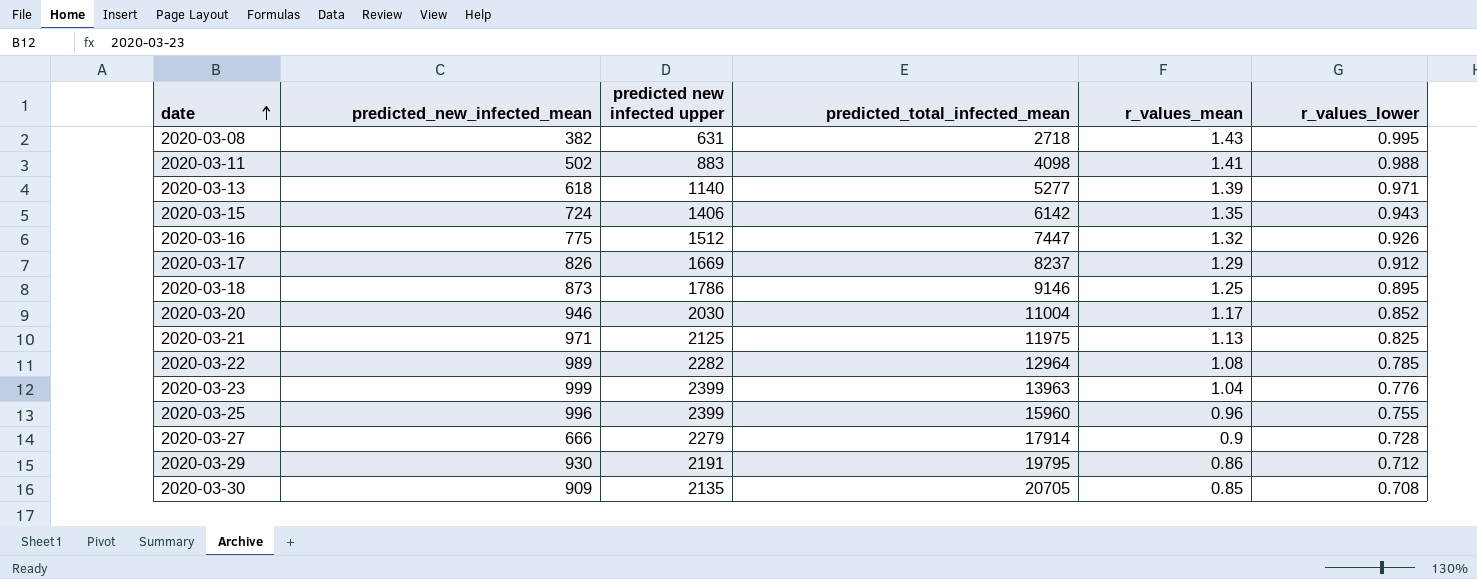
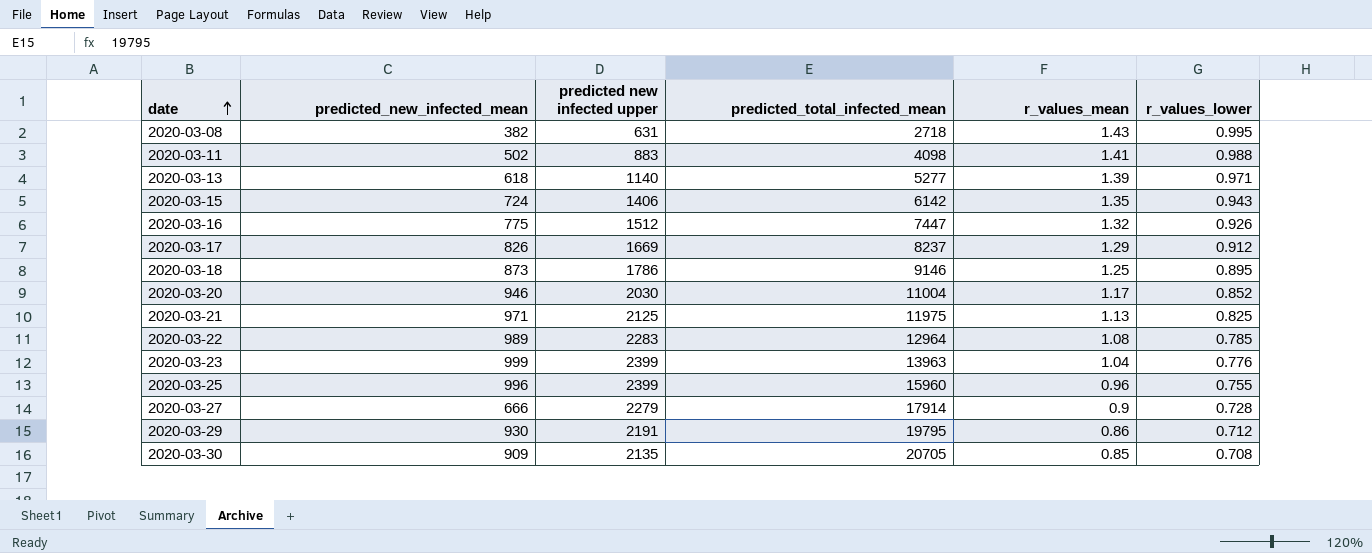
2020-03-22 | predicted new infected upper: 2282 -> 2283

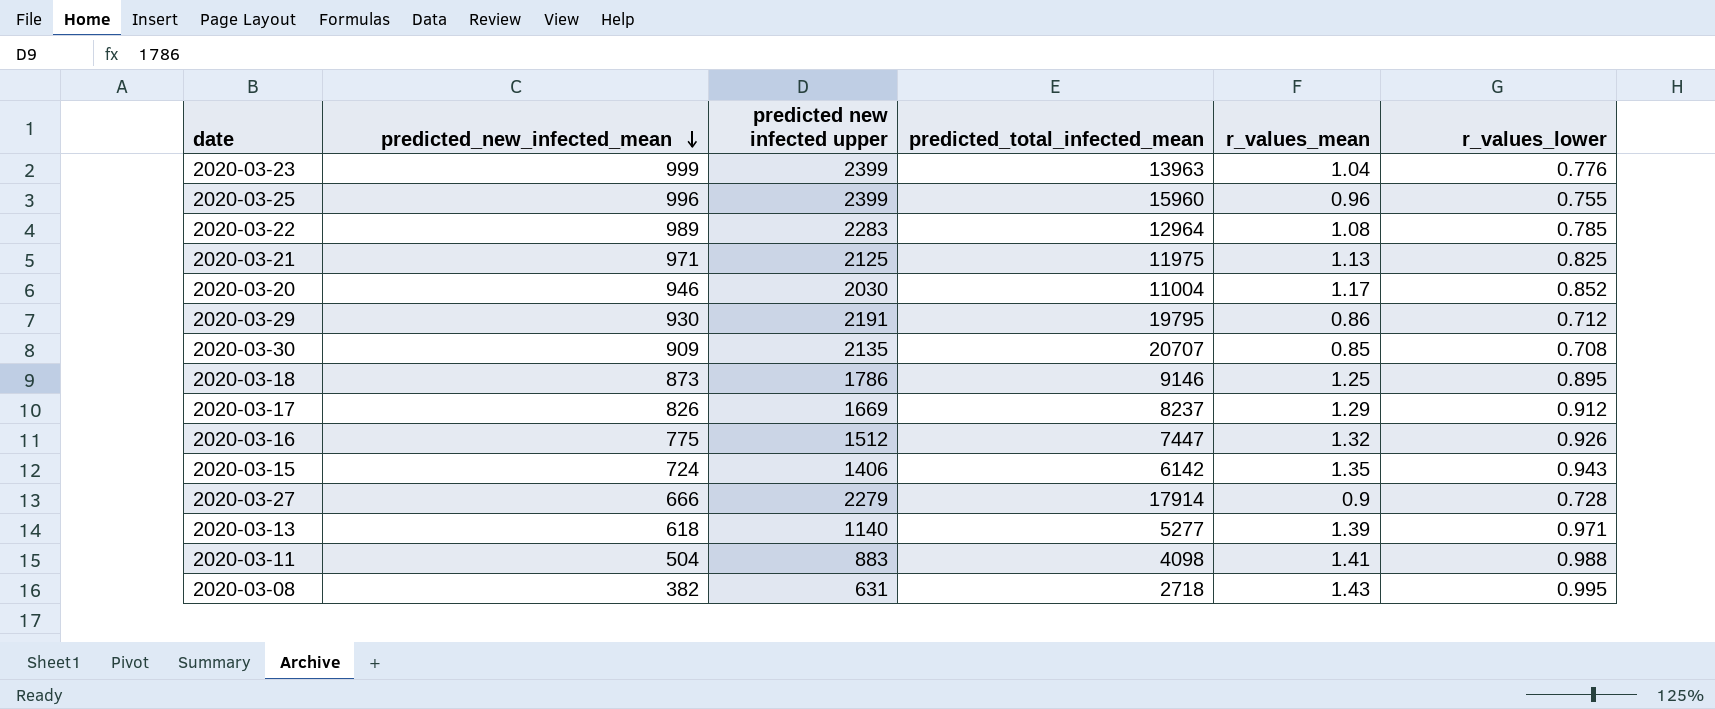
row order: date ascending -> predicted_new_infected_mean descending
2020-03-30 | predicted_total_infected_mean: 20705 -> 20707
2020-03-11 | predicted_new_infected_mean: 502 -> 504

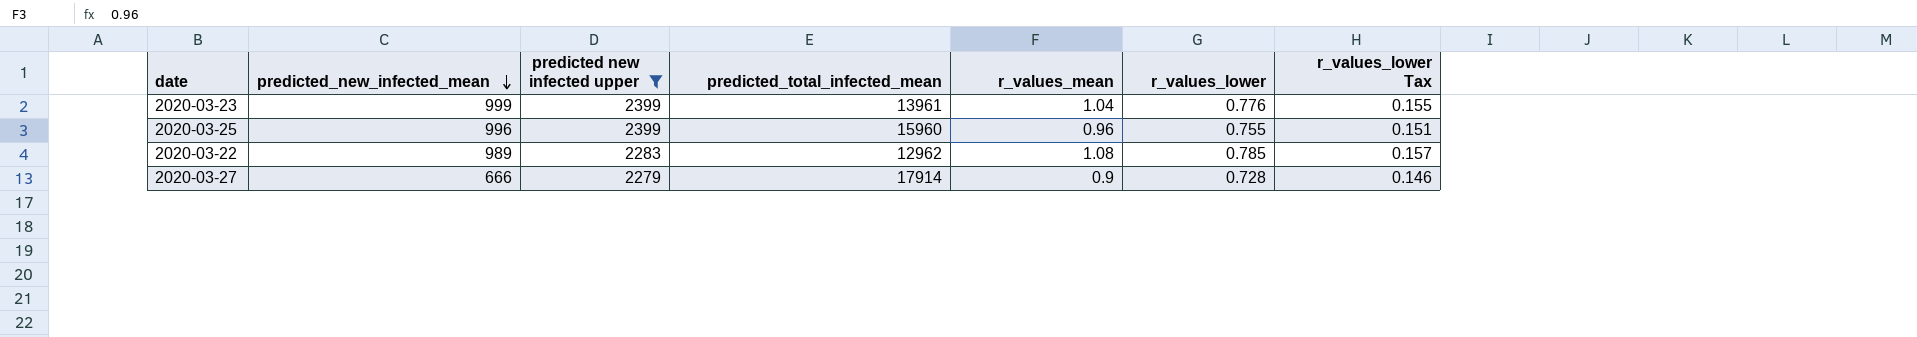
filter: none -> predicted new infected upper >= 2279
column r_values_lower Tax | formula: none -> [r_values_lower] * 0.2
2020-03-23 | predicted_total_infected_mean: 13963 -> 13961
2020-03-22 | predicted_total_infected_mean: 12964 -> 12962

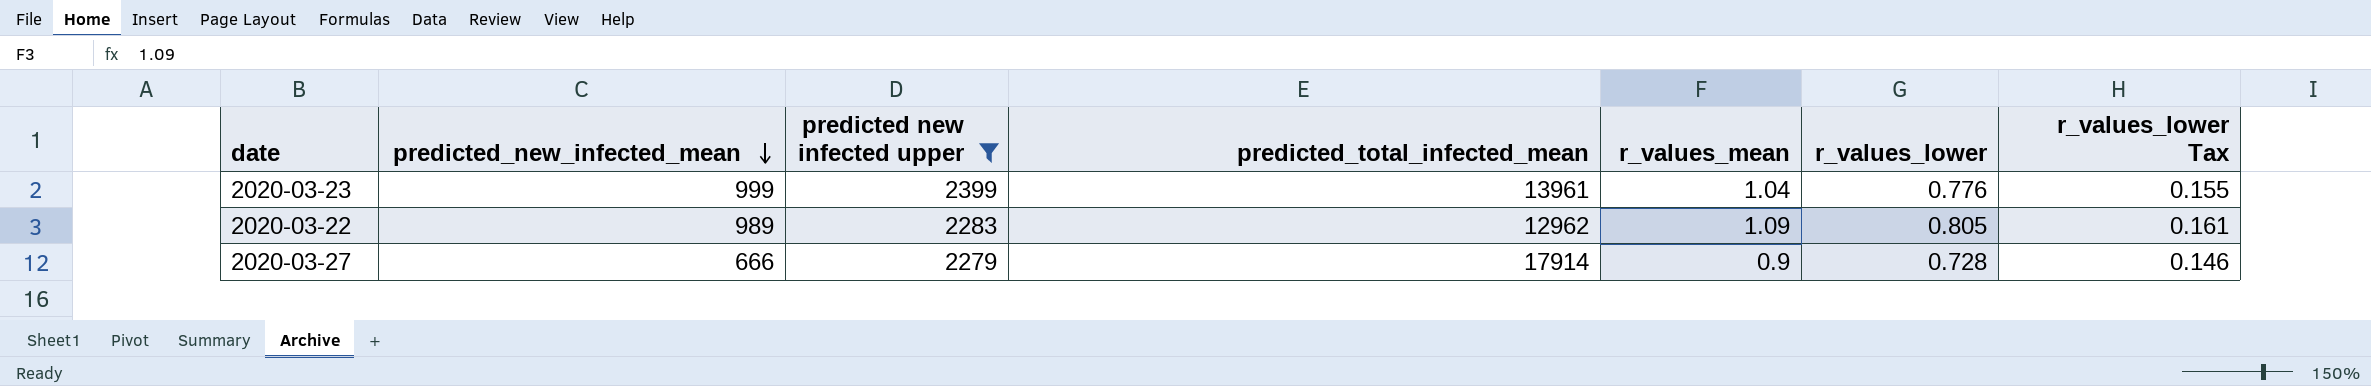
row 2020-03-25: 996 | 2399 | 15960 | 0.96 | 0.755 | 0.151 -> none
2020-03-22 | r_values_mean: 1.08 -> 1.09
2020-03-22 | r_values_lower: 0.785 -> 0.805
2020-03-22 | r_values_lower Tax: 0.157 -> 0.161

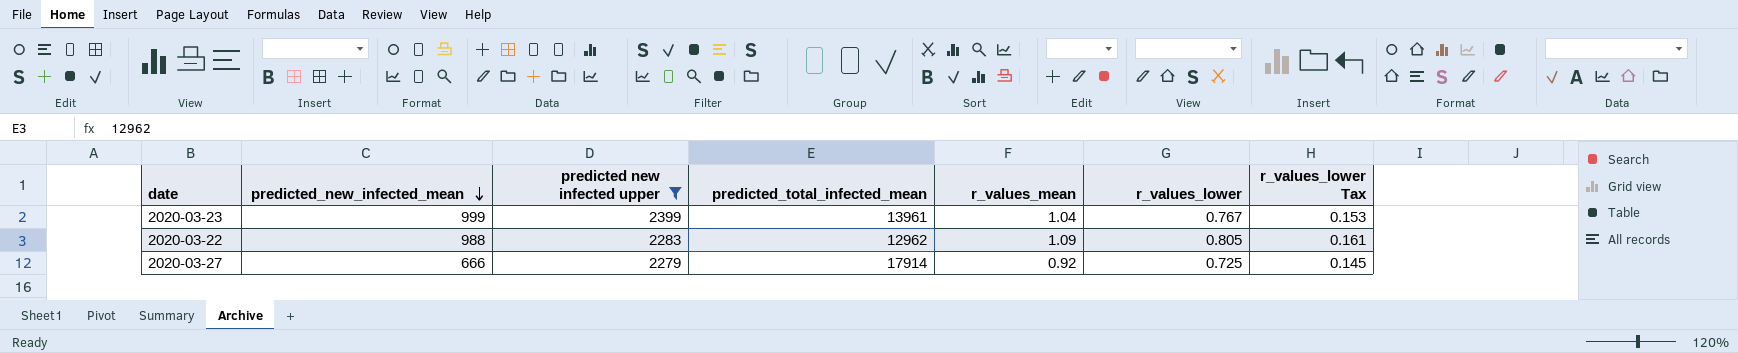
2020-03-23 | r_values_lower: 0.776 -> 0.767
2020-03-23 | r_values_lower Tax: 0.155 -> 0.153
2020-03-22 | predicted_new_infected_mean: 989 -> 988
2020-03-27 | r_values_mean: 0.9 -> 0.92
2020-03-27 | r_values_lower: 0.728 -> 0.725
2020-03-27 | r_values_lower Tax: 0.146 -> 0.145

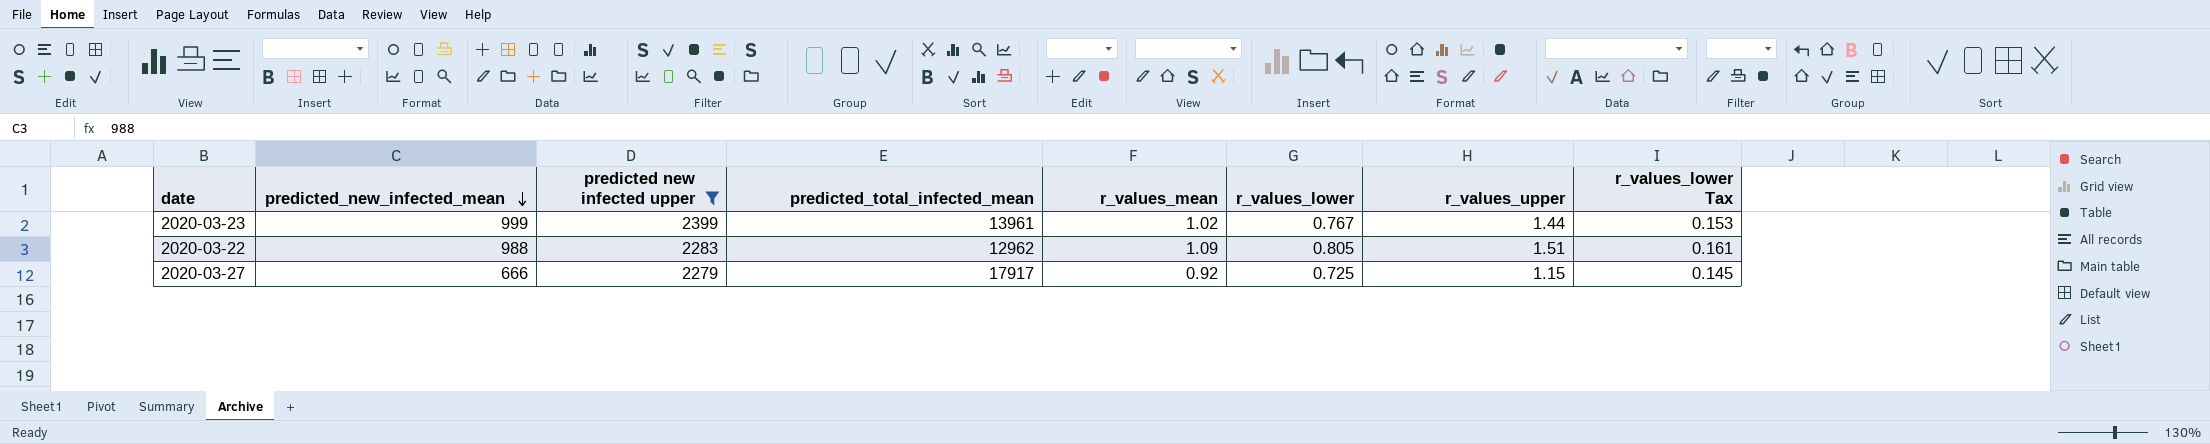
column r_values_upper | position: none -> 7
2020-03-23 | r_values_mean: 1.04 -> 1.02
2020-03-27 | predicted_total_infected_mean: 17914 -> 17917

